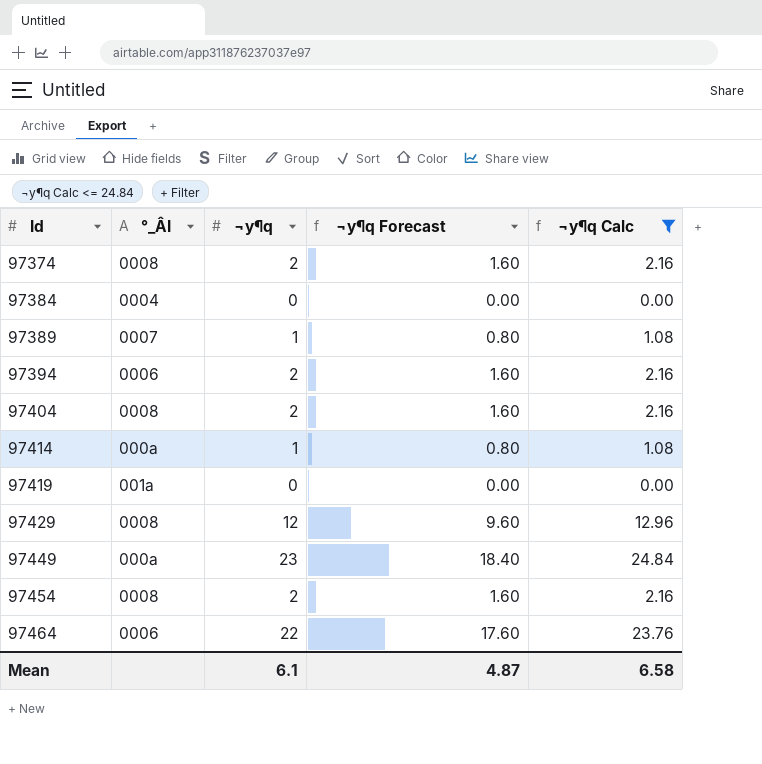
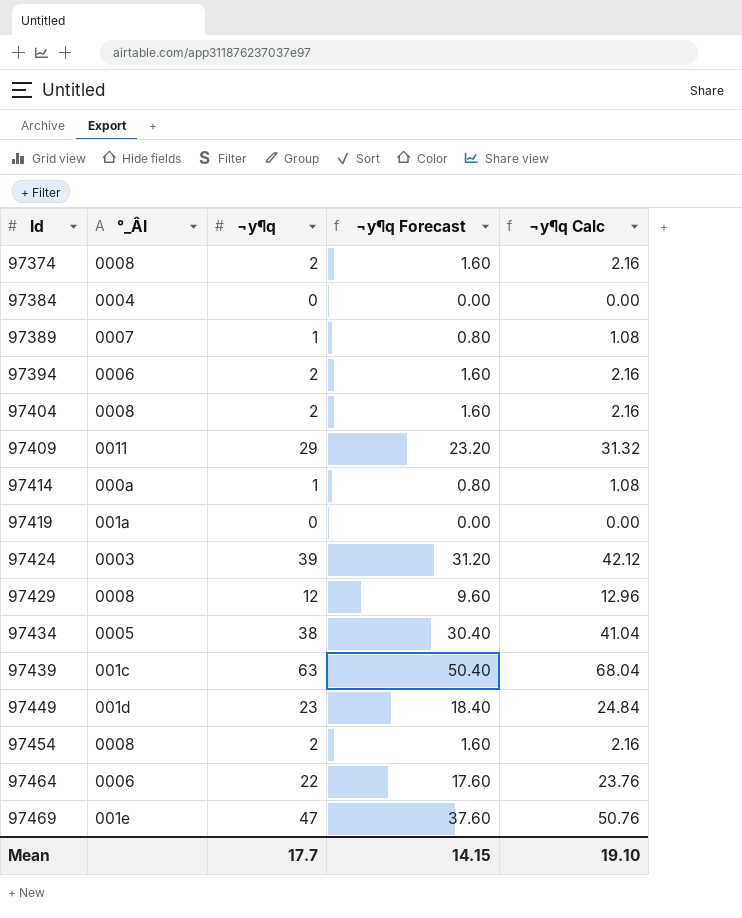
filter: ¬y¶q Calc <= 24.84 -> none
97449 | °_ÂI: 000a -> 001d
Mean | ¬y¶q: 6.1 -> 17.7
Mean | ¬y¶q Forecast: 4.87 -> 14.15
Mean | ¬y¶q Calc: 6.58 -> 19.10

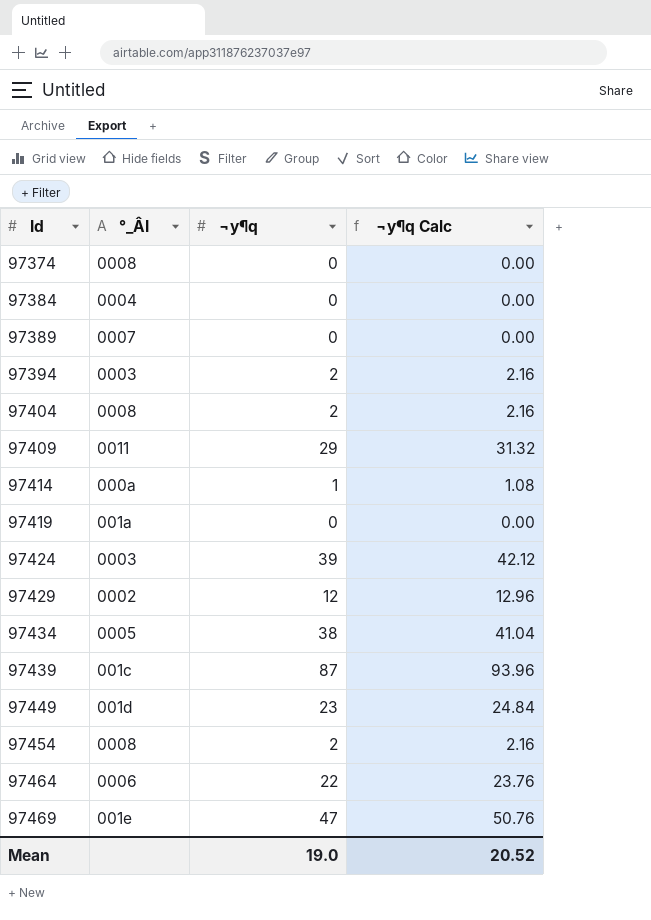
column ¬y¶q Forecast | formula: [¬y¶q] * 0.8 -> none
97374 | ¬y¶q: 2 -> 0
97374 | ¬y¶q Calc: 2.16 -> 0.00
97389 | ¬y¶q: 1 -> 0
97389 | ¬y¶q Calc: 1.08 -> 0.00
97394 | °_ÂI: 0006 -> 0003
97429 | °_ÂI: 0008 -> 0002
97439 | ¬y¶q: 63 -> 87
97439 | ¬y¶q Calc: 68.04 -> 93.96
Mean | ¬y¶q: 17.7 -> 19.0
Mean | ¬y¶q Calc: 19.10 -> 20.52

